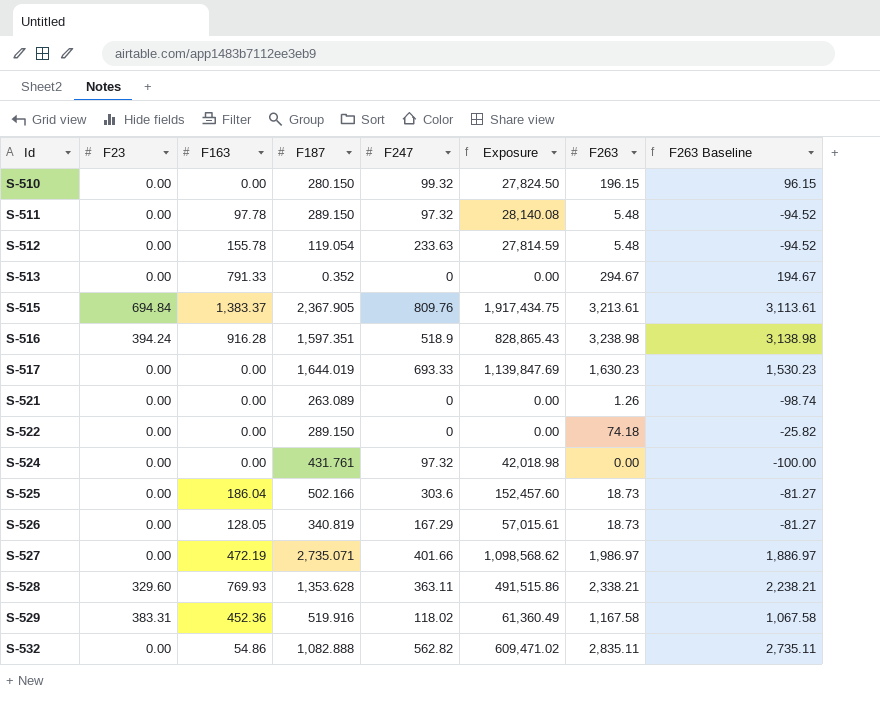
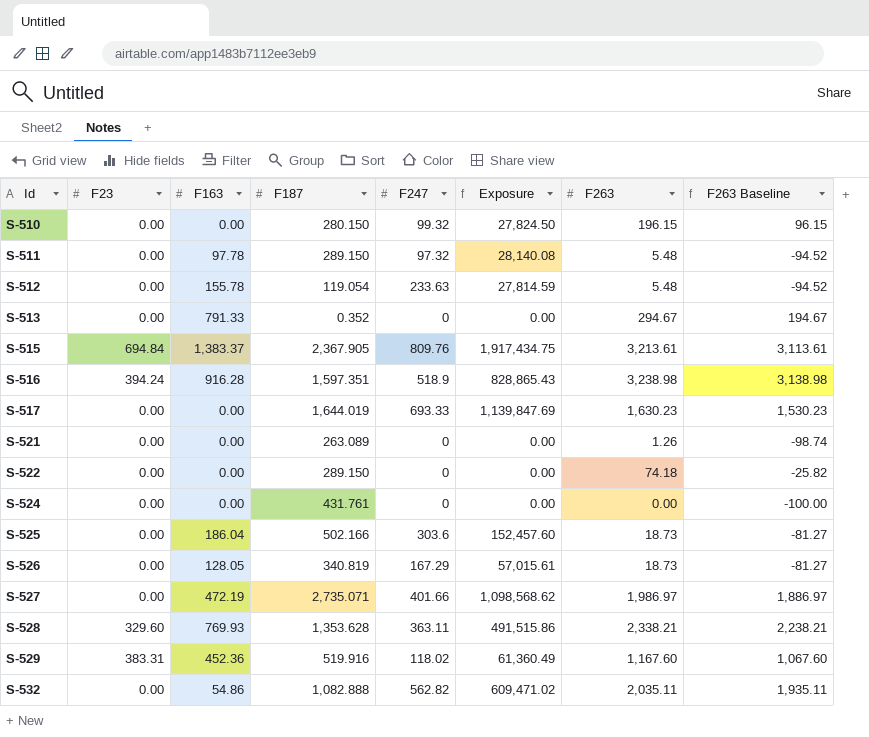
S-524 | F247: 97.32 -> 0
S-524 | Exposure: 42,018.98 -> 0.00
S-529 | F263: 1,167.58 -> 1,167.60
S-529 | F263 Baseline: 1,067.58 -> 1,067.60
S-532 | F263: 2,835.11 -> 2,035.11
S-532 | F263 Baseline: 2,735.11 -> 1,935.11

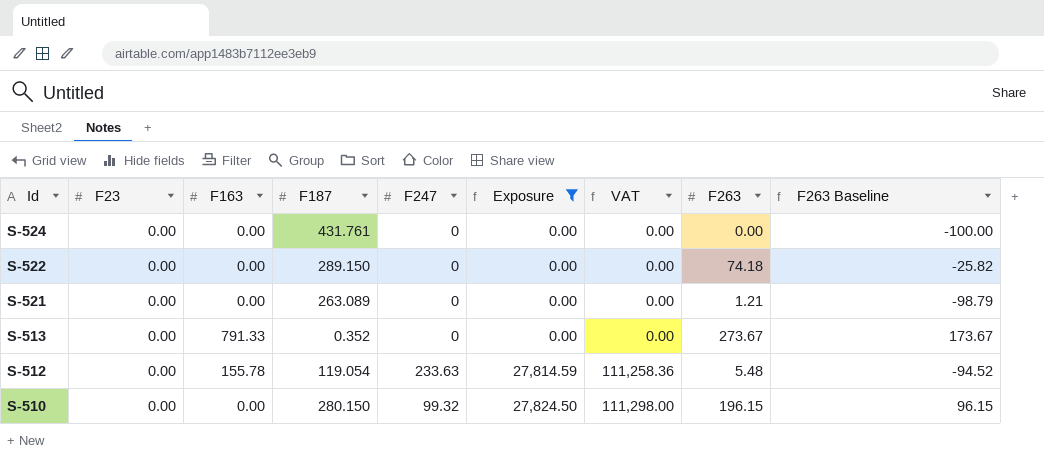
filter: none -> Exposure <= 27,824.50
row order: Id ascending -> Id descending
column VAT | formula: none -> [Exposure] * 4
S-521 | F263: 1.26 -> 1.21
S-521 | F263 Baseline: -98.74 -> -98.79
S-513 | F263: 294.67 -> 273.67
S-513 | F263 Baseline: 194.67 -> 173.67

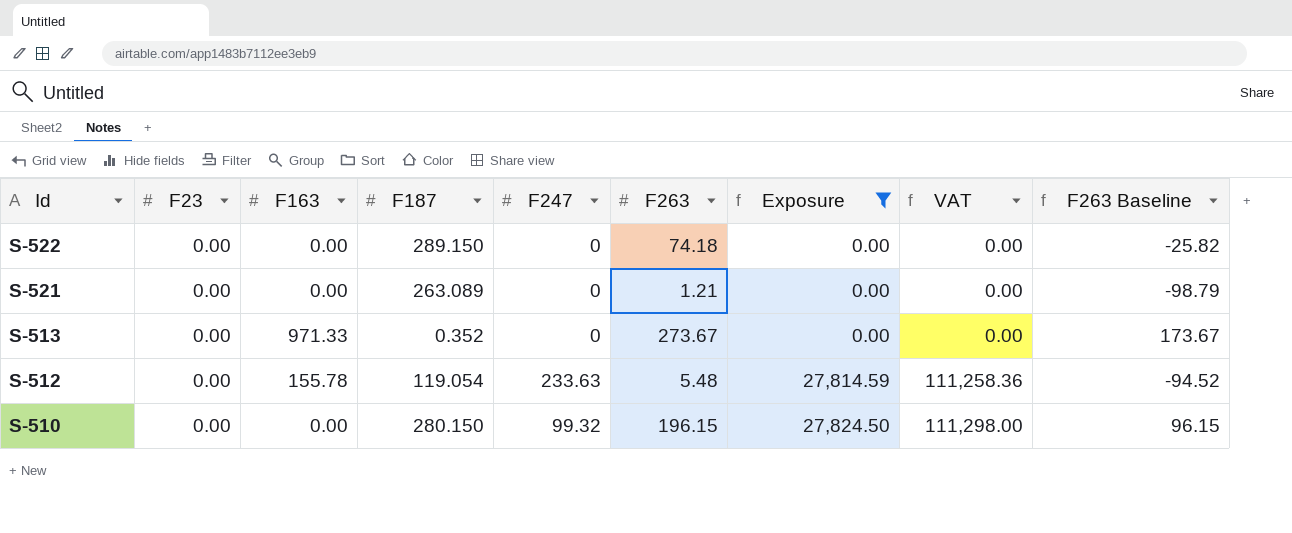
column F263 | position: 8 -> 6
row S-524: 0.00 | 0.00 | 431.761 | 0 | 0.00 | 0.00 | 0.00 | -100.00 -> none
S-513 | F163: 791.33 -> 971.33

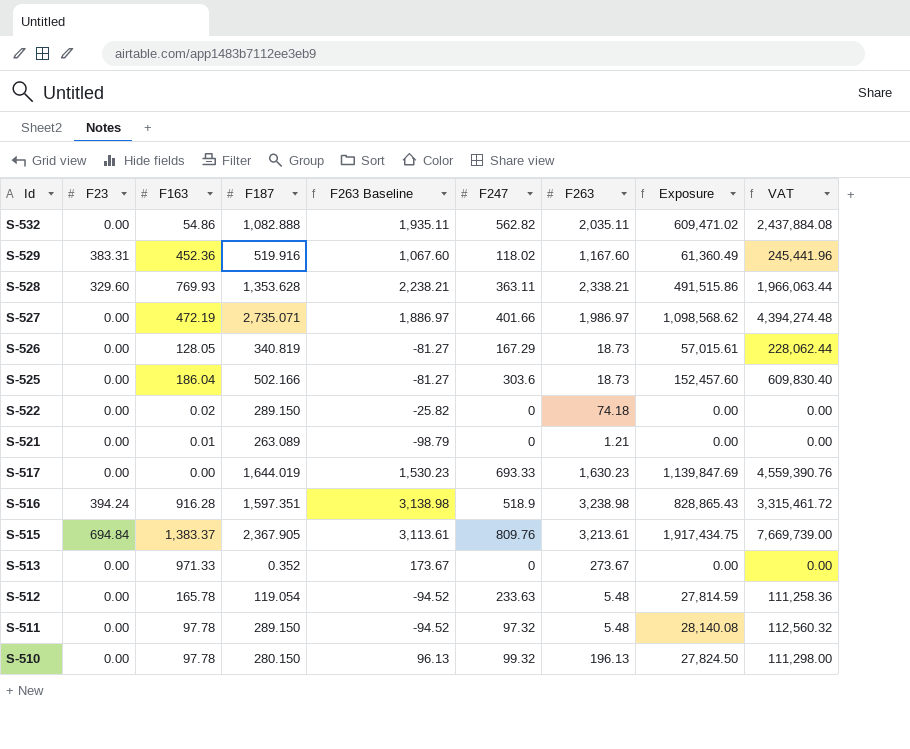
filter: Exposure <= 27,824.50 -> none
column F263 Baseline | position: 9 -> 5
S-522 | F163: 0.00 -> 0.02
S-521 | F163: 0.00 -> 0.01
S-512 | F163: 155.78 -> 165.78
S-510 | F163: 0.00 -> 97.78
S-510 | F263 Baseline: 96.15 -> 96.13
S-510 | F263: 196.15 -> 196.13

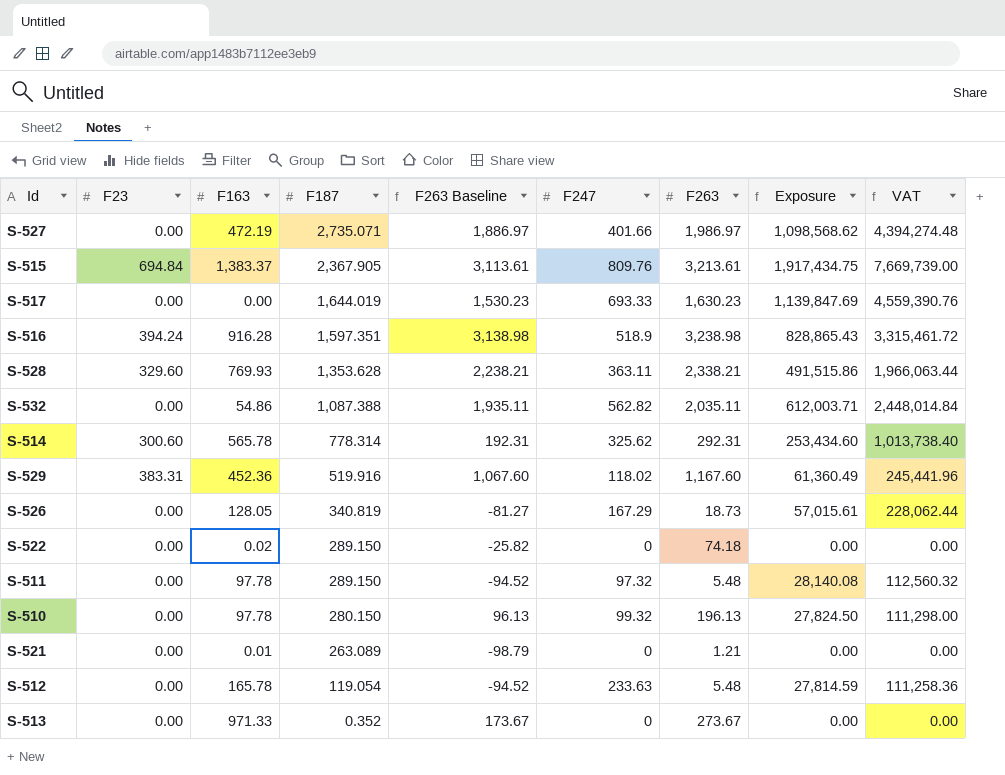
row order: Id descending -> F187 descending
row S-525: 0.00 | 186.04 | 502.166 | -81.27 | 303.6 | 18.73 | 152,457.60 | 609,830.40 -> none
S-532 | F187: 1,082.888 -> 1,087.388
S-532 | Exposure: 609,471.02 -> 612,003.71
S-532 | VAT: 2,437,884.08 -> 2,448,014.84
row S-514: none -> 300.60 | 565.78 | 778.314 | 192.31 | 325.62 | 292.31 | 253,434.60 | 1,013,738.40

